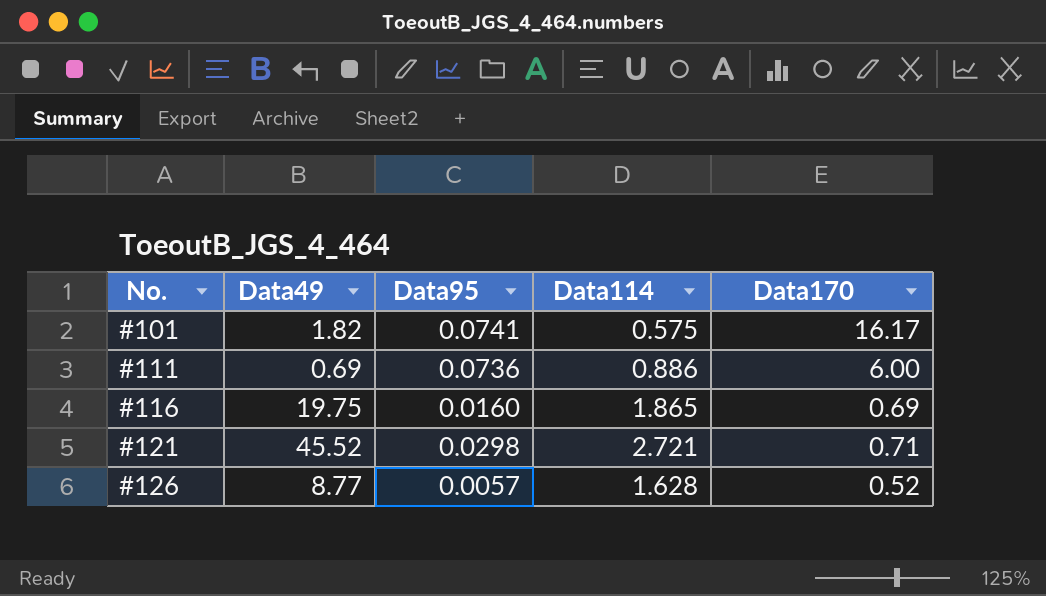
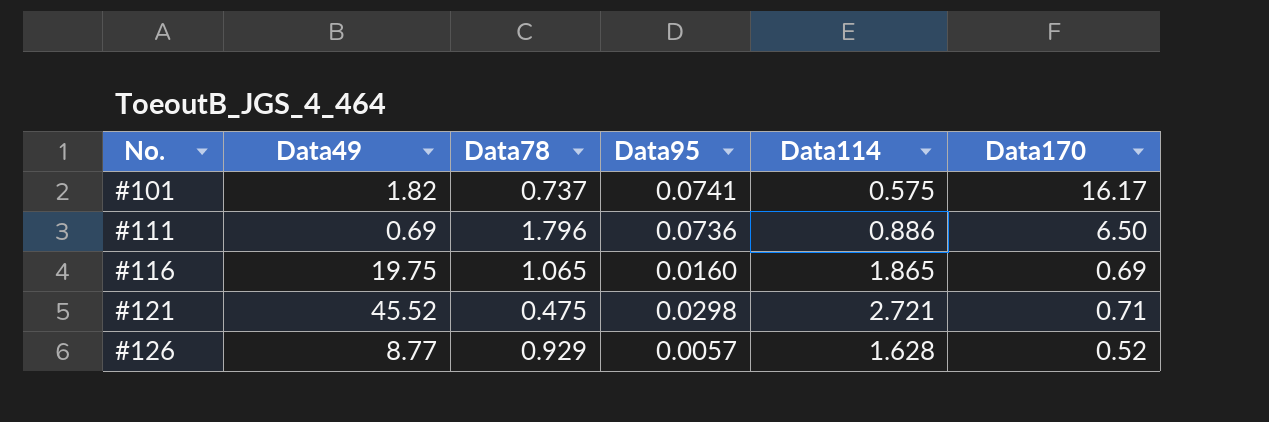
column Data78 | position: none -> 3
#111 | Data170: 6.00 -> 6.50

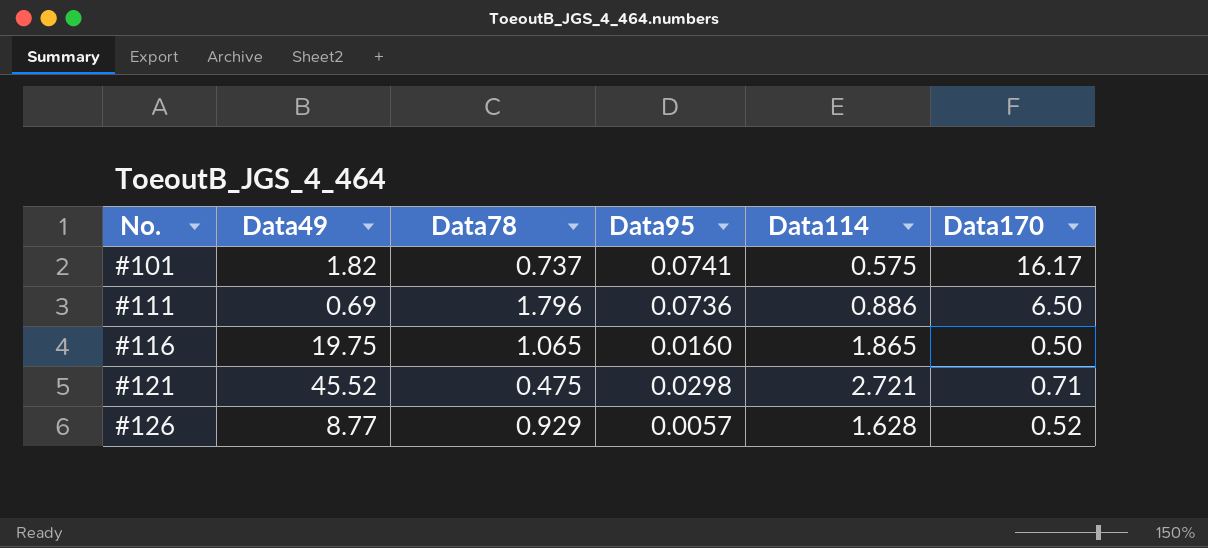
#116 | Data170: 0.69 -> 0.50

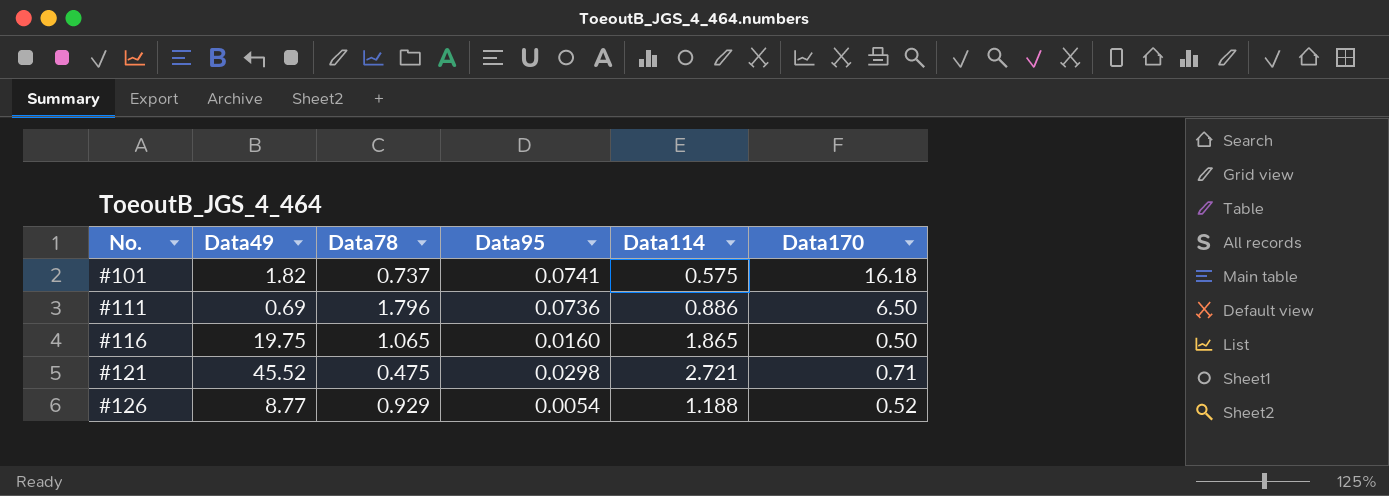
#101 | Data170: 16.17 -> 16.18
#126 | Data95: 0.0057 -> 0.0054
#126 | Data114: 1.628 -> 1.188

